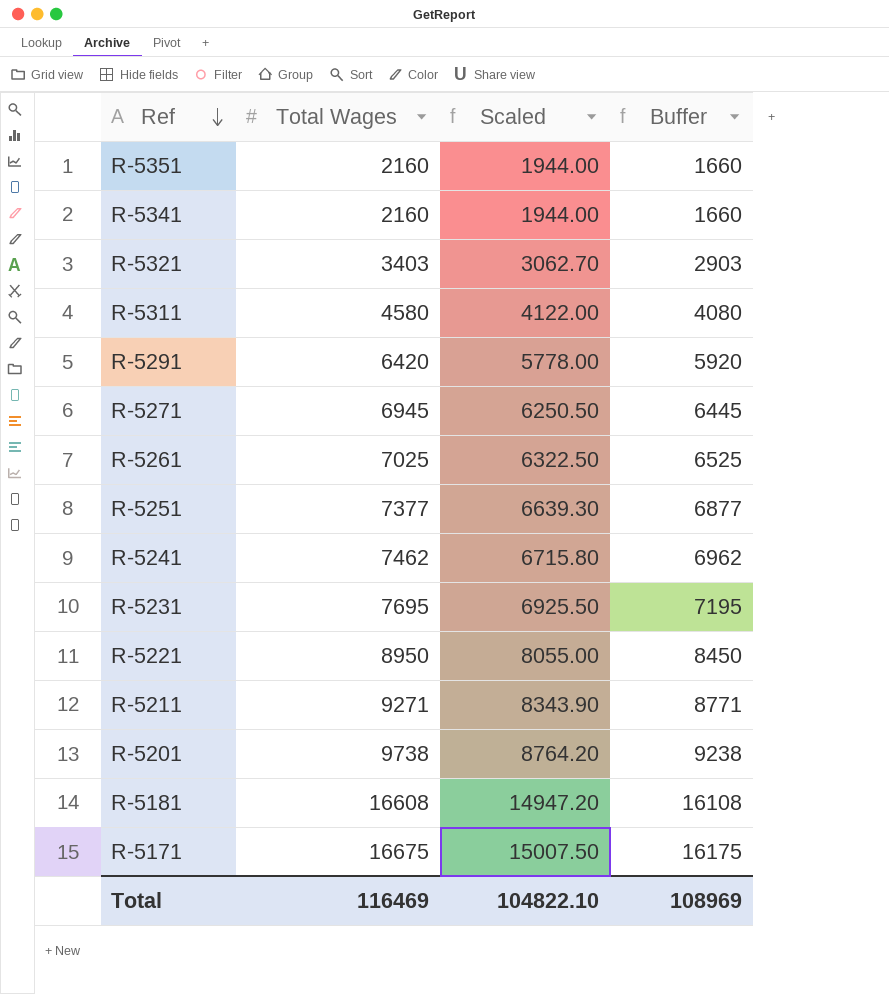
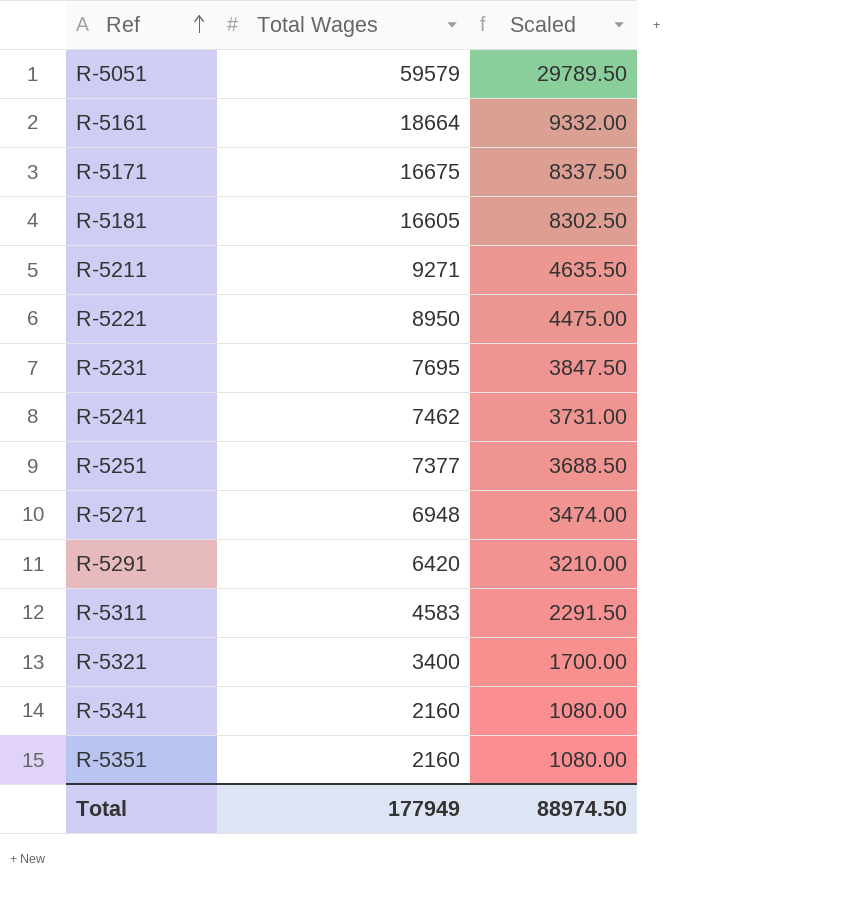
row order: Ref descending -> Ref ascending
column Buffer | formula: [Total Wages] - 500 -> none
column Scaled | formula: [Total Wages] * 0.9 -> [Total Wages] * 0.5
row R-5261: 7025 | 6322.50 | 6525 -> none
row R-5201: 9738 | 8764.20 | 9238 -> none
row R-5051: none -> 59579 | 29789.50
row R-5161: none -> 18664 | 9332.00
R-5181 | Total Wages: 16608 -> 16605
R-5271 | Total Wages: 6945 -> 6948
R-5311 | Total Wages: 4580 -> 4583
R-5321 | Total Wages: 3403 -> 3400
Total | Total Wages: 116469 -> 177949
Total | Scaled: 104822.10 -> 88974.50

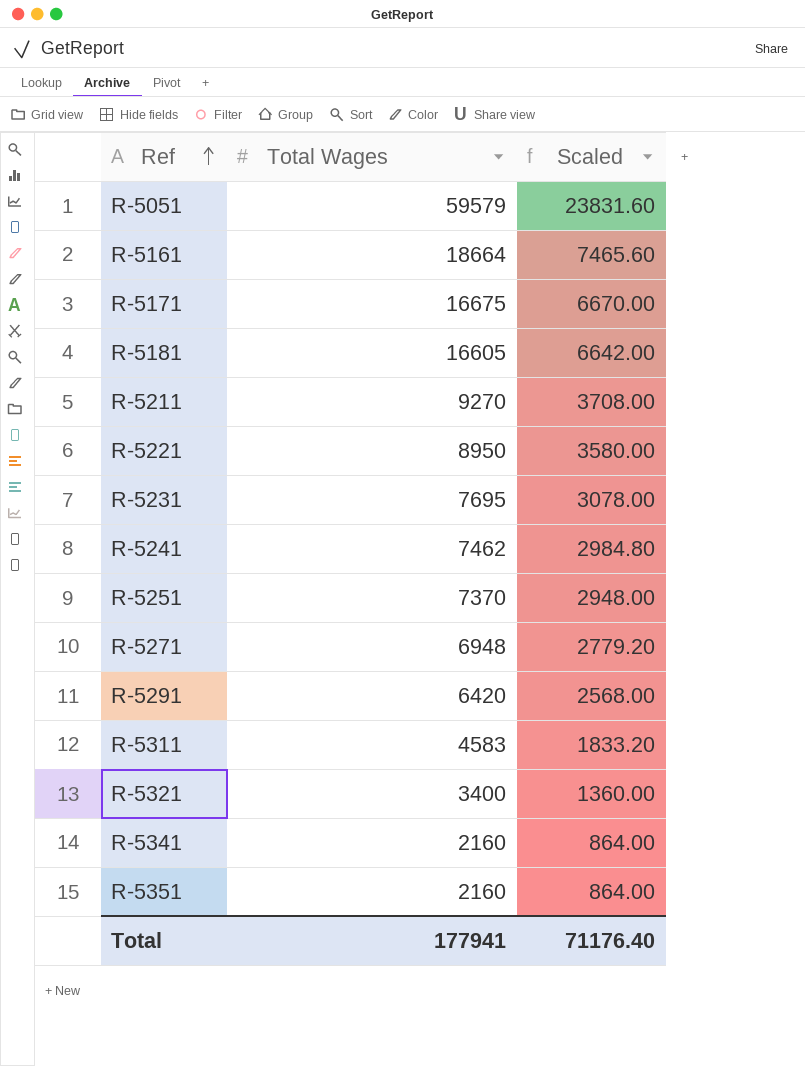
column Scaled | formula: [Total Wages] * 0.5 -> [Total Wages] * 0.4
R-5211 | Total Wages: 9271 -> 9270
R-5251 | Total Wages: 7377 -> 7370
Total | Total Wages: 177949 -> 177941
Total | Scaled: 88974.50 -> 71176.40

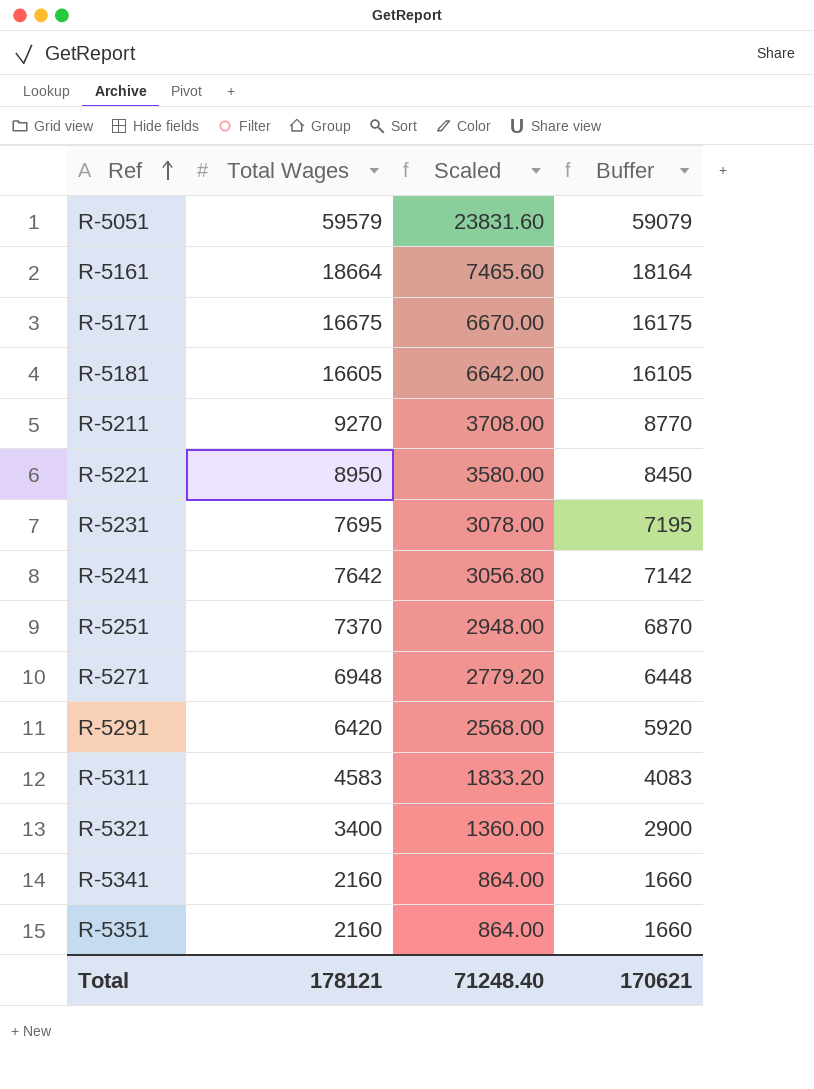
column Buffer | formula: none -> [Total Wages] - 500
R-5241 | Total Wages: 7462 -> 7642
R-5241 | Scaled: 2984.80 -> 3056.80
Total | Total Wages: 177941 -> 178121
Total | Scaled: 71176.40 -> 71248.40

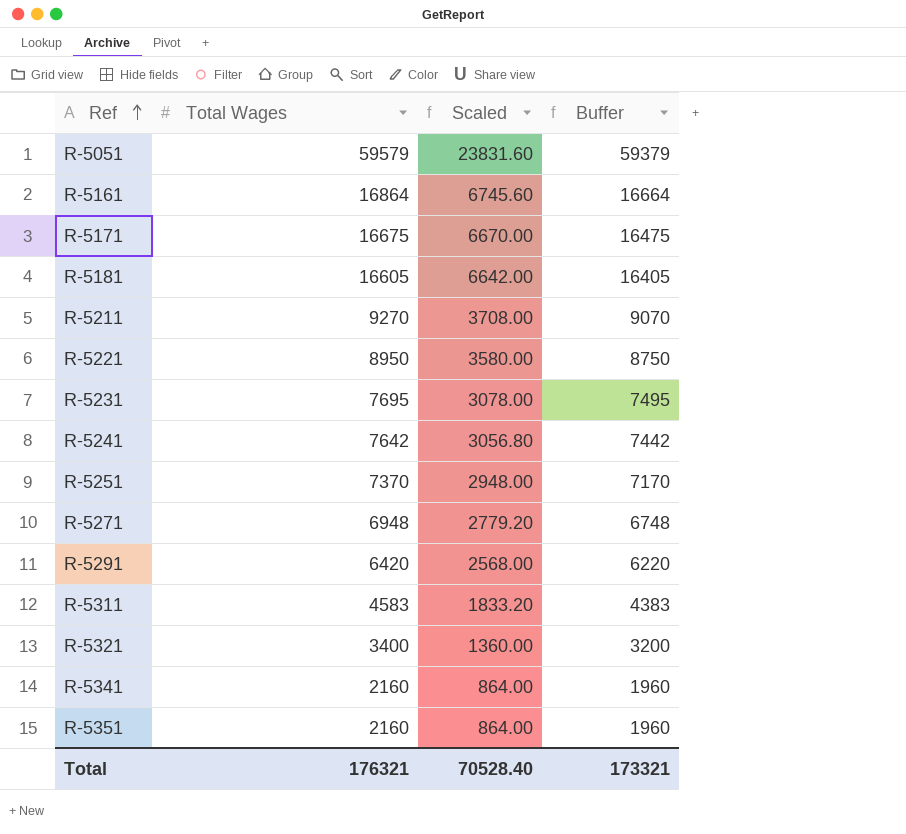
column Buffer | formula: [Total Wages] - 500 -> [Total Wages] - 200
R-5161 | Total Wages: 18664 -> 16864
R-5161 | Scaled: 7465.60 -> 6745.60
Total | Total Wages: 178121 -> 176321
Total | Scaled: 71248.40 -> 70528.40
Total | Buffer: 170621 -> 173321

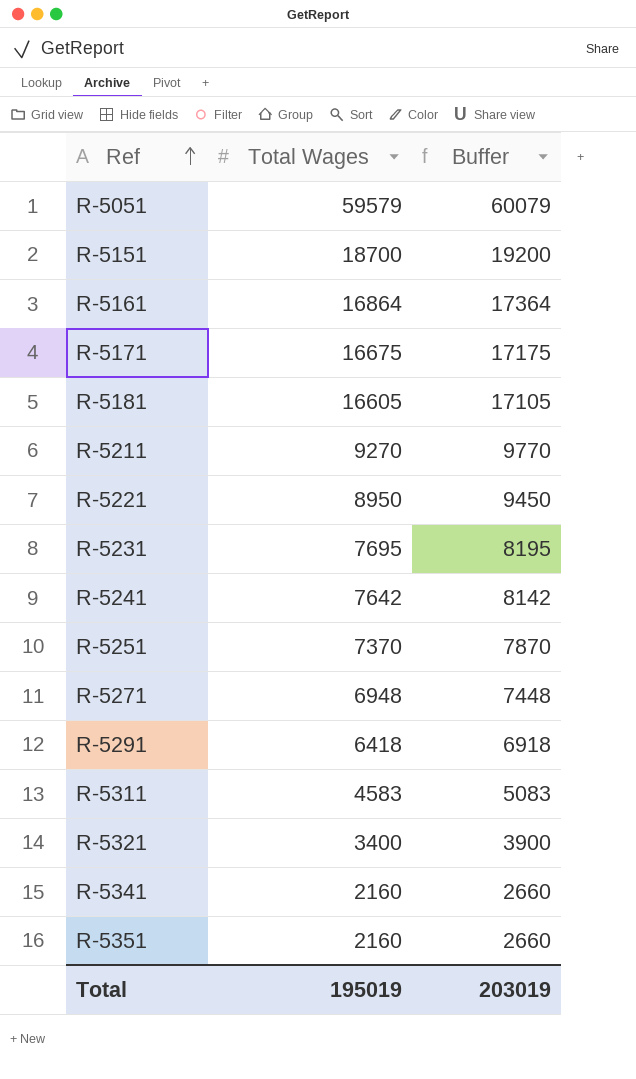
column Scaled | formula: [Total Wages] * 0.4 -> none
column Buffer | formula: [Total Wages] - 200 -> [Total Wages] + 500
row R-5151: none -> 18700 | 19200
R-5291 | Total Wages: 6420 -> 6418
Total | Total Wages: 176321 -> 195019
Total | Buffer: 173321 -> 203019

